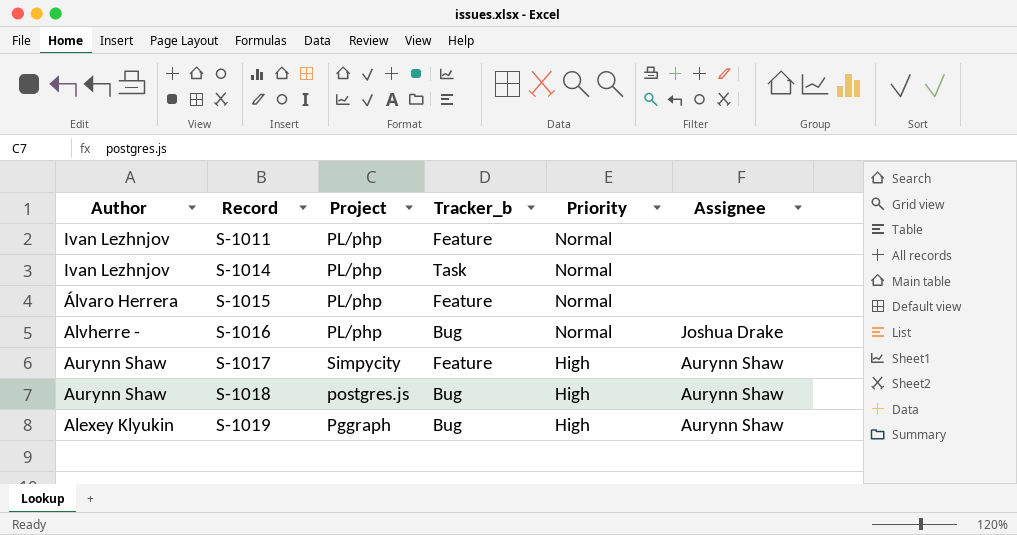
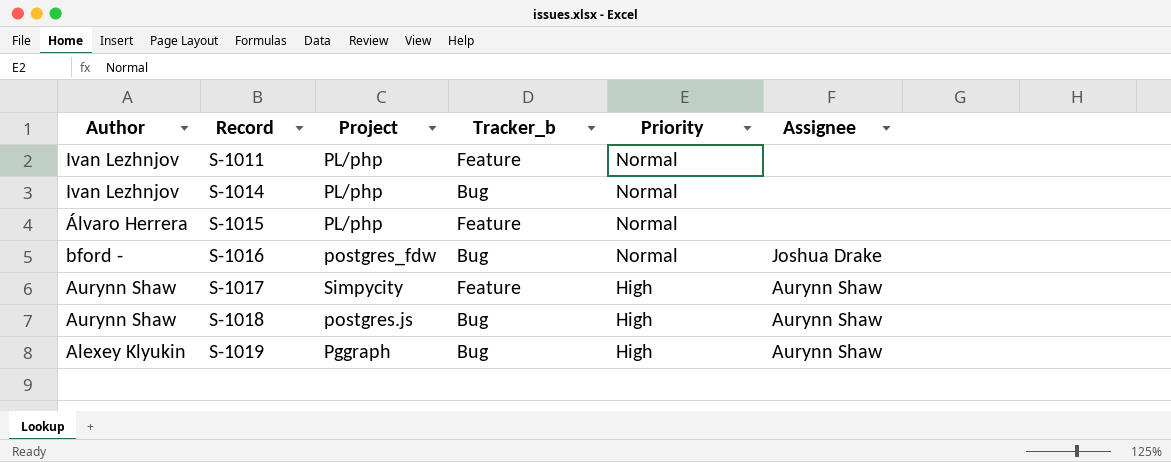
S-1014 | Tracker_b: Task -> Bug
S-1016 | Author: Alvherre - -> bford -
S-1016 | Project: PL/php -> postgres_fdw

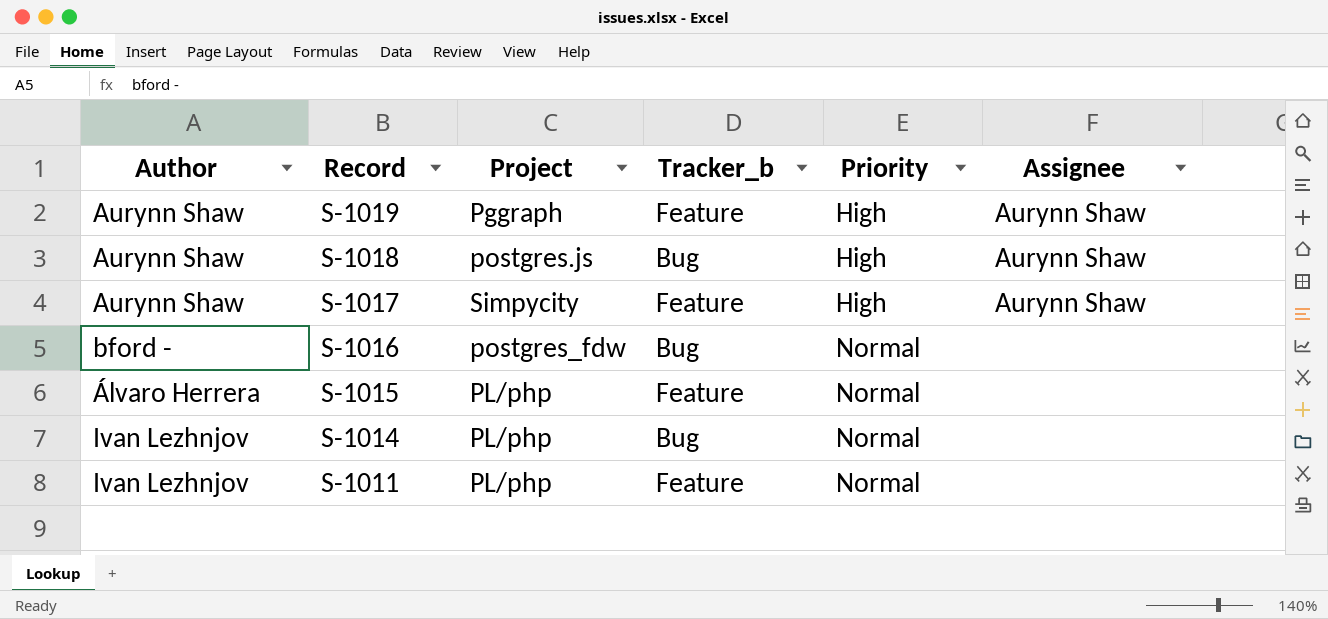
row order: Record ascending -> Record descending
S-1019 | Author: Alexey Klyukin -> Aurynn Shaw
S-1019 | Tracker_b: Bug -> Feature
S-1016 | Assignee: Joshua Drake -> none

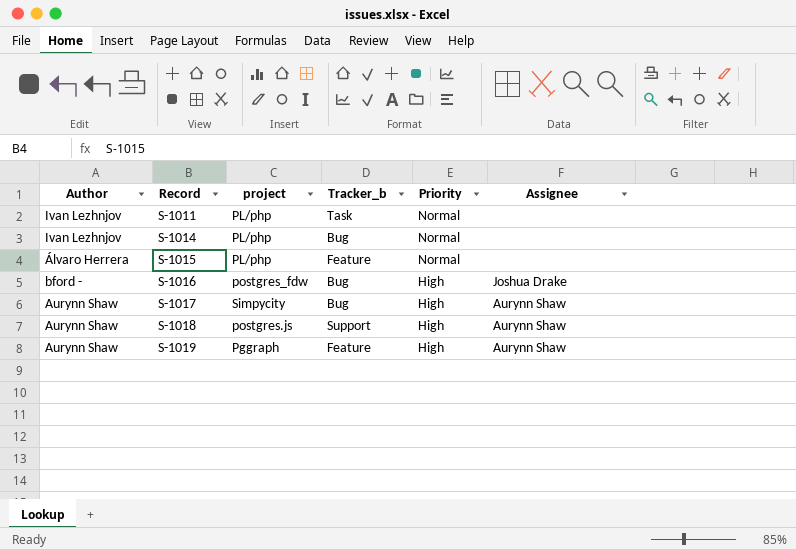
row order: Record descending -> Record ascending
column name: Project -> project
S-1011 | Tracker_b: Feature -> Task
S-1016 | Priority: Normal -> High
S-1016 | Assignee: none -> Joshua Drake
S-1017 | Tracker_b: Feature -> Bug
S-1018 | Tracker_b: Bug -> Support

